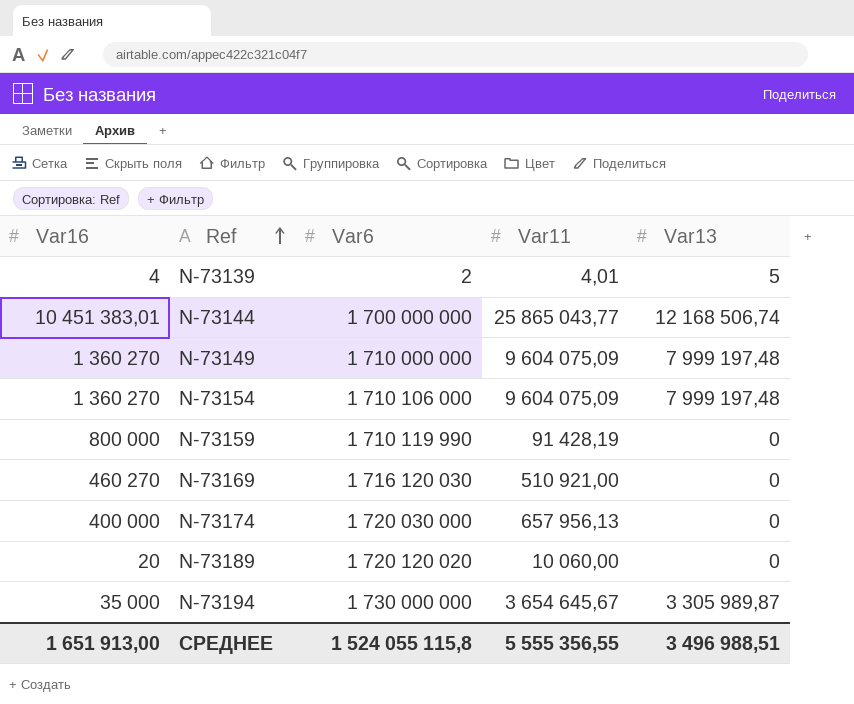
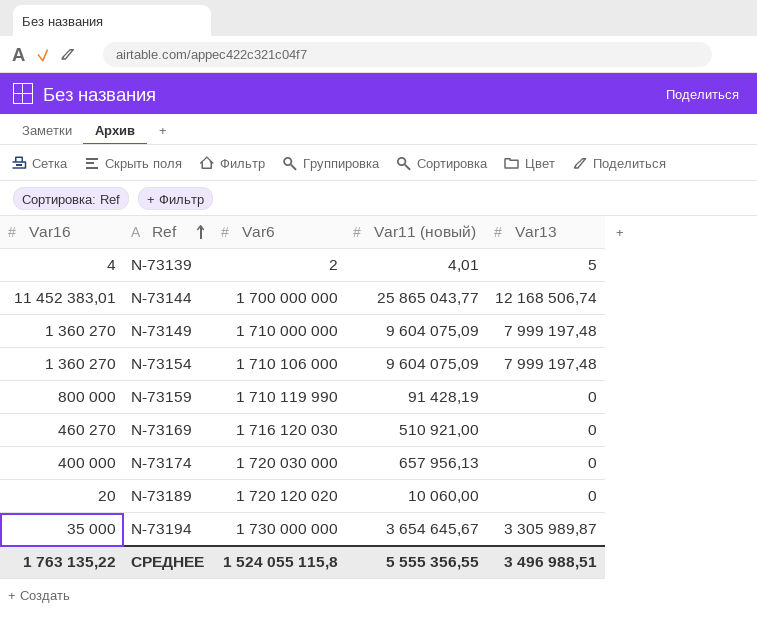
column name: Var11 -> Var11 (новый)
N-73144 | Var16: 10 451 383,01 -> 11 452 383,01
СРЕДНЕЕ | Var16: 1 651 913,00 -> 1 763 135,22

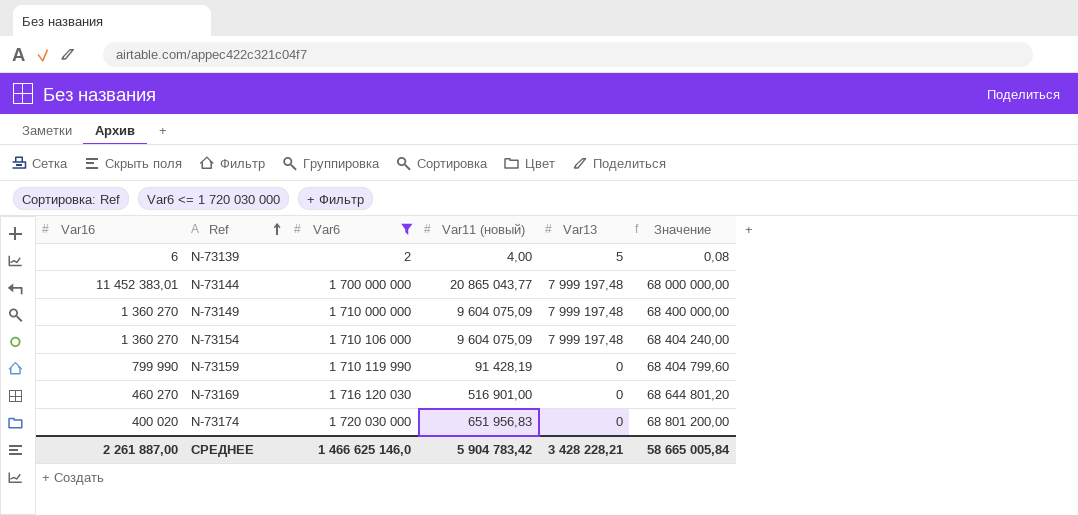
filter: none -> Var6 <= 1 720 030 000
column Значение | formula: none -> [Var6] * 0,04
N-73139 | Var16: 4 -> 6
N-73139 | Var11 (новый): 4,01 -> 4,00
N-73144 | Var11 (новый): 25 865 043,77 -> 20 865 043,77
N-73144 | Var13: 12 168 506,74 -> 7 999 197,48
N-73159 | Var16: 800 000 -> 799 990
N-73169 | Var11 (новый): 510 921,00 -> 516 901,00
N-73174 | Var16: 400 000 -> 400 020
N-73174 | Var11 (новый): 657 956,13 -> 651 956,83
СРЕДНЕЕ | Var16: 1 763 135,22 -> 2 261 887,00
СРЕДНЕЕ | Var6: 1 524 055 115,8 -> 1 466 625 146,0
СРЕДНЕЕ | Var11 (новый): 5 555 356,55 -> 5 904 783,42
СРЕДНЕЕ | Var13: 3 496 988,51 -> 3 428 228,21

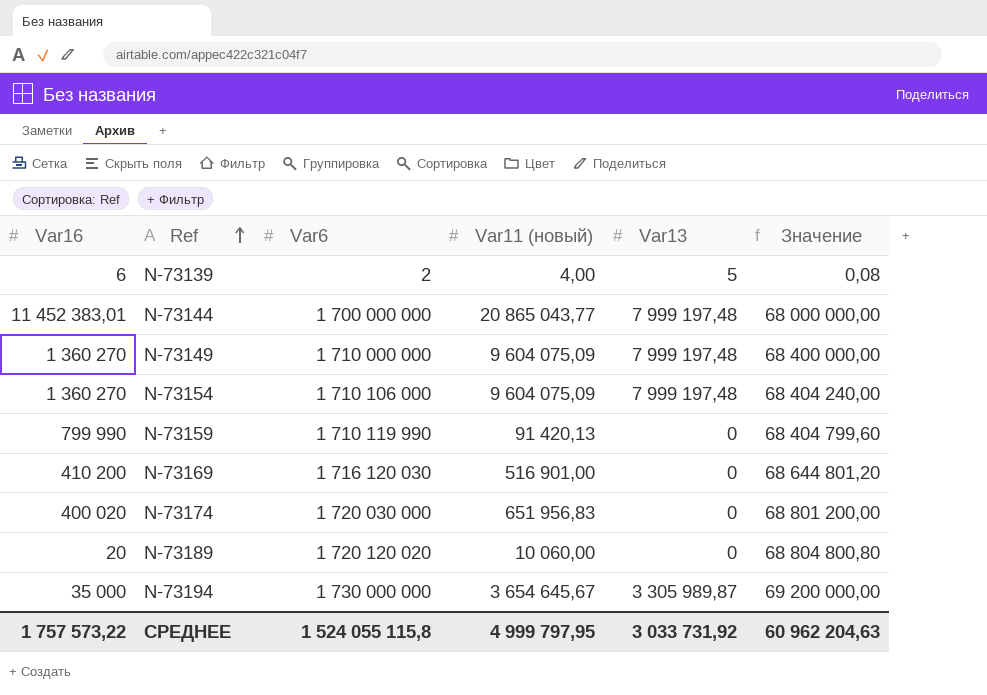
filter: Var6 <= 1 720 030 000 -> none
N-73159 | Var11 (новый): 91 428,19 -> 91 420,13
N-73169 | Var16: 460 270 -> 410 200
СРЕДНЕЕ | Var16: 2 261 887,00 -> 1 757 573,22
СРЕДНЕЕ | Var6: 1 466 625 146,0 -> 1 524 055 115,8
СРЕДНЕЕ | Var11 (новый): 5 904 783,42 -> 4 999 797,95
СРЕДНЕЕ | Var13: 3 428 228,21 -> 3 033 731,92
СРЕДНЕЕ | Значение: 58 665 005,84 -> 60 962 204,63

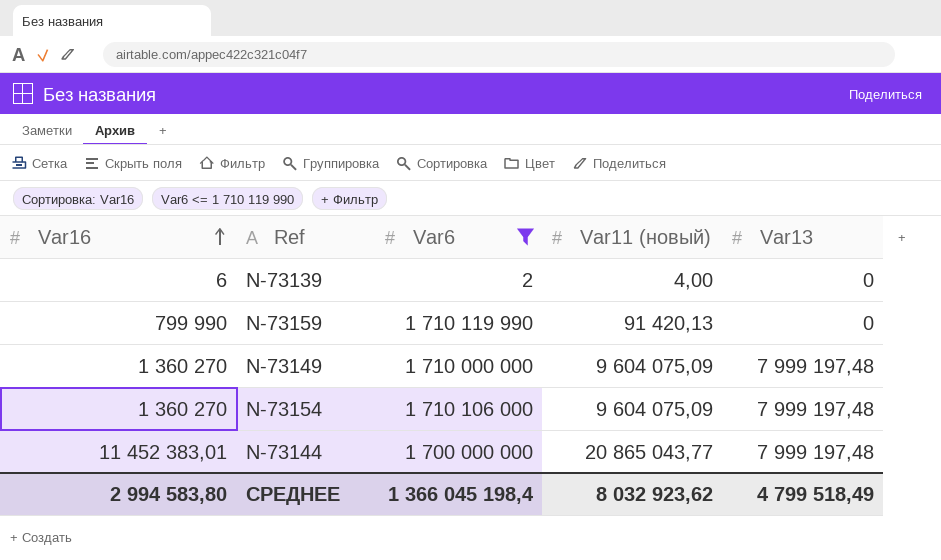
filter: none -> Var6 <= 1 710 119 990
row order: Ref ascending -> Var16 ascending
column Значение | formula: [Var6] * 0,04 -> none
N-73139 | Var13: 5 -> 0
СРЕДНЕЕ | Var16: 1 757 573,22 -> 2 994 583,80
СРЕДНЕЕ | Var6: 1 524 055 115,8 -> 1 366 045 198,4
СРЕДНЕЕ | Var11 (новый): 4 999 797,95 -> 8 032 923,62
СРЕДНЕЕ | Var13: 3 033 731,92 -> 4 799 518,49

